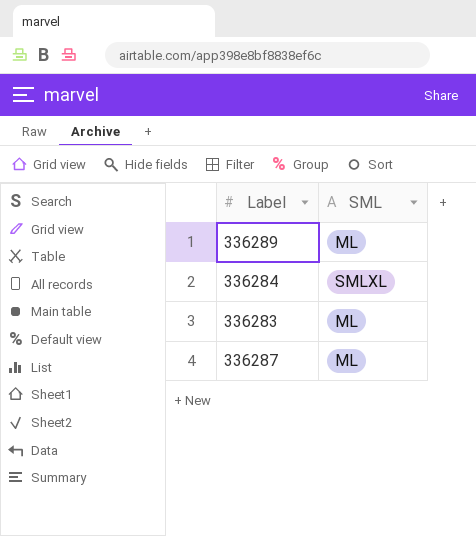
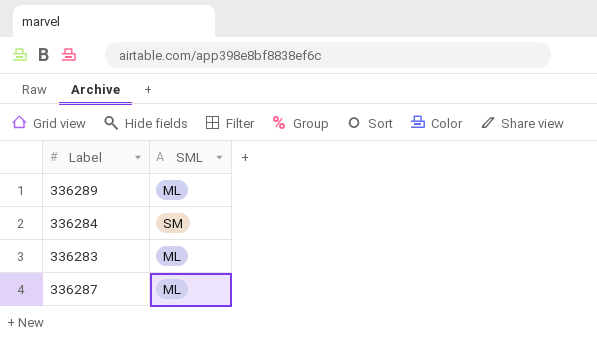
336284 | SML: SMLXL -> SM

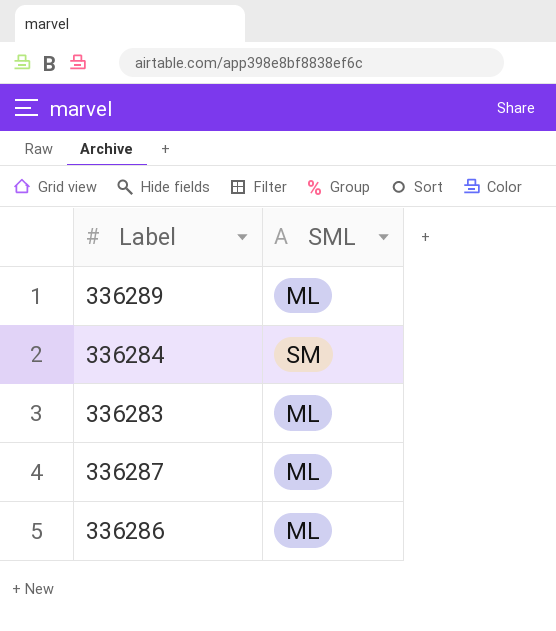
row 336286: none -> ML

